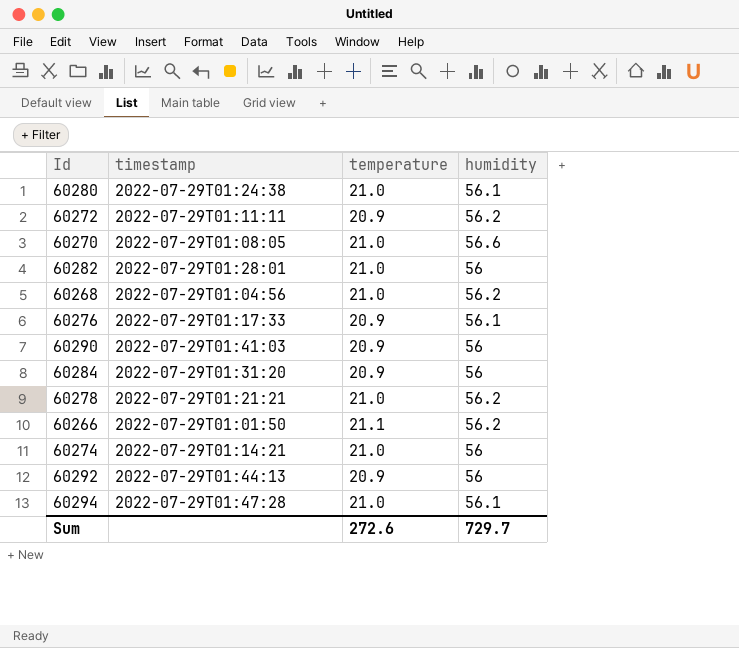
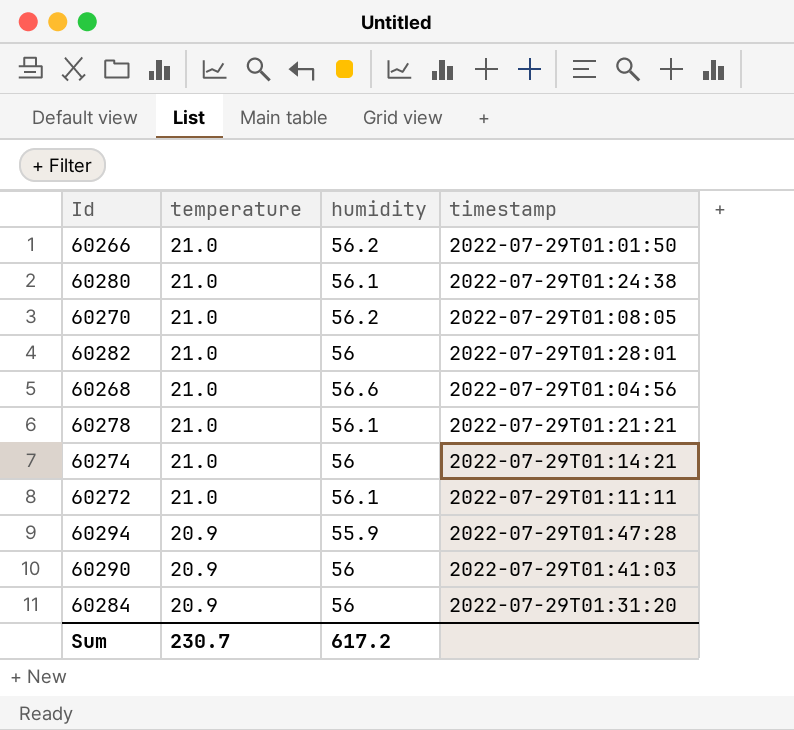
row order: none -> temperature descending
column timestamp | position: 2 -> 4
row 60276: 2022-07-29T01:17:33 | 20.9 | 56.1 -> none
row 60292: 2022-07-29T01:44:13 | 20.9 | 56 -> none
60266 | temperature: 21.1 -> 21.0
60270 | humidity: 56.6 -> 56.2
60268 | humidity: 56.2 -> 56.6
60278 | humidity: 56.2 -> 56.1
60272 | temperature: 20.9 -> 21.0
60272 | humidity: 56.2 -> 56.1
60294 | temperature: 21.0 -> 20.9
60294 | humidity: 56.1 -> 55.9
Sum | temperature: 272.6 -> 230.7
Sum | humidity: 729.7 -> 617.2

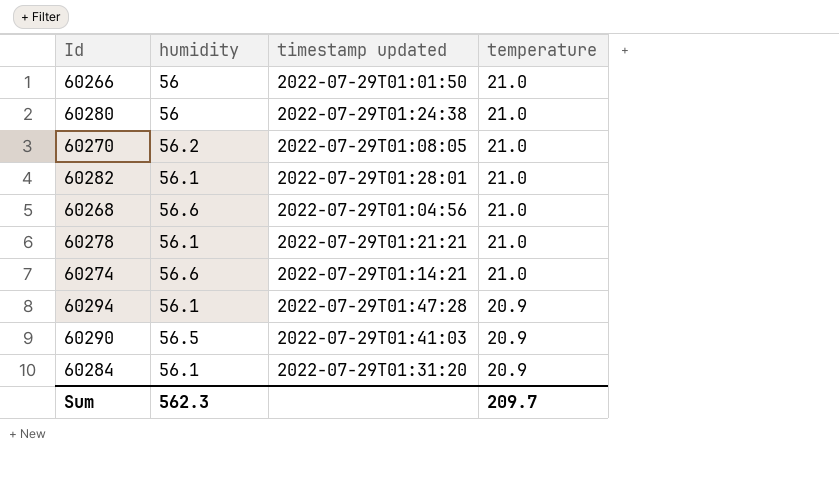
column name: timestamp -> timestamp updated
column temperature | position: 2 -> 4
row 60272: 21.0 | 56.1 | 2022-07-29T01:11:11 -> none
60266 | humidity: 56.2 -> 56
60280 | humidity: 56.1 -> 56
60282 | humidity: 56 -> 56.1
60274 | humidity: 56 -> 56.6
60294 | humidity: 55.9 -> 56.1
60290 | humidity: 56 -> 56.5
60284 | humidity: 56 -> 56.1
Sum | humidity: 617.2 -> 562.3
Sum | temperature: 230.7 -> 209.7

